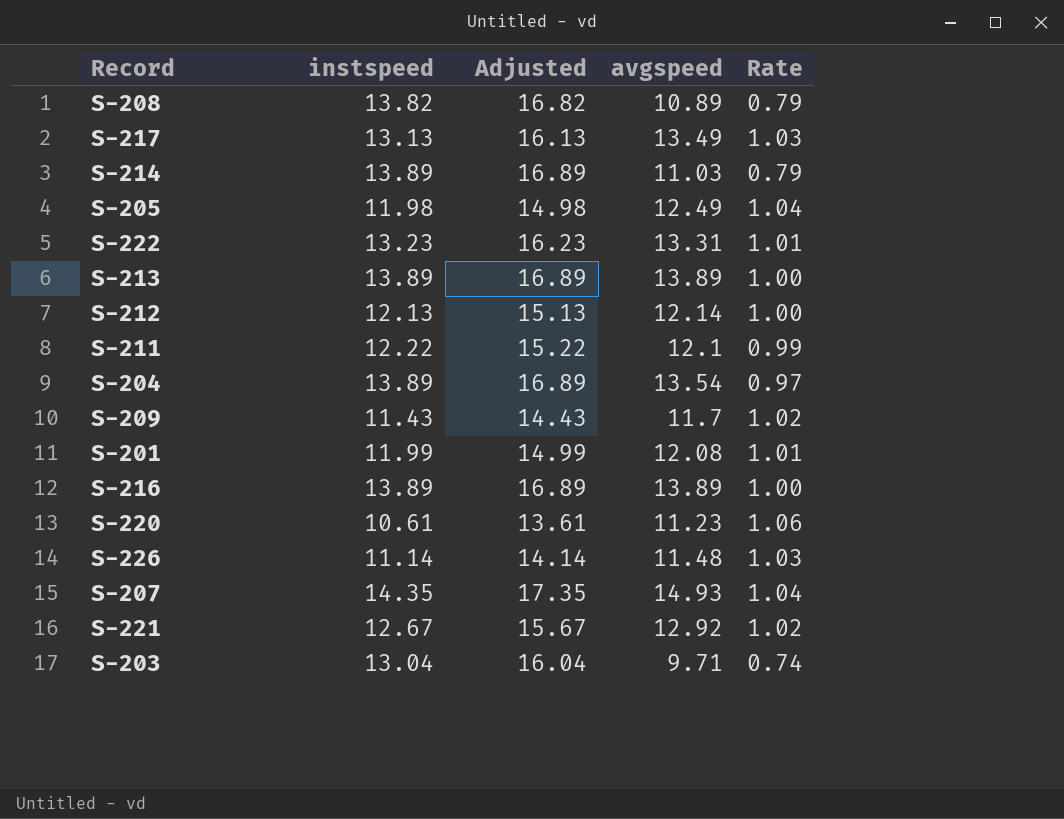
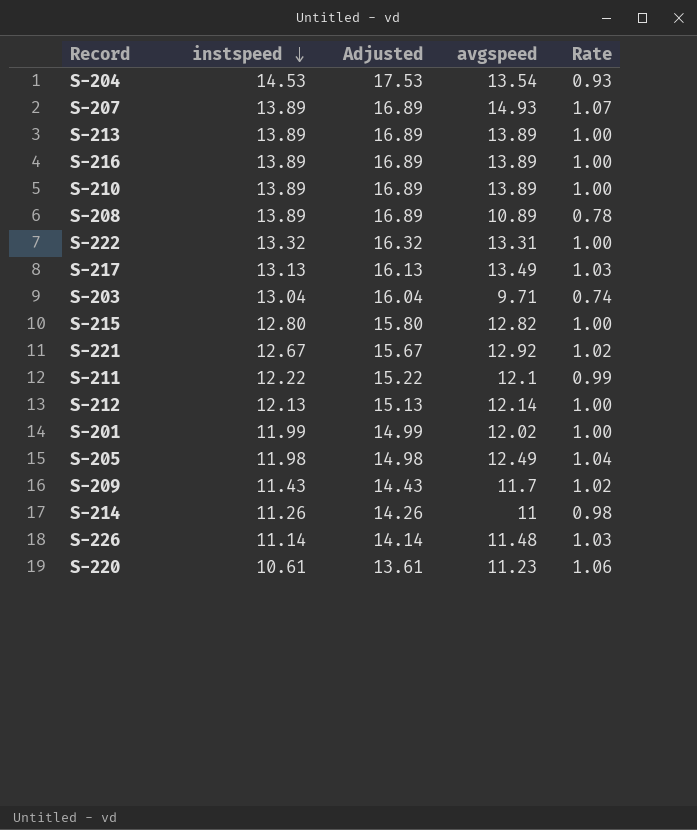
row order: none -> instspeed descending
S-204 | instspeed: 13.89 -> 14.53
S-204 | Adjusted: 16.89 -> 17.53
S-204 | Rate: 0.97 -> 0.93
S-207 | instspeed: 14.35 -> 13.89
S-207 | Adjusted: 17.35 -> 16.89
S-207 | Rate: 1.04 -> 1.07
row S-210: none -> 13.89 | 16.89 | 13.89 | 1.00
S-208 | instspeed: 13.82 -> 13.89
S-208 | Adjusted: 16.82 -> 16.89
S-208 | Rate: 0.79 -> 0.78
S-222 | instspeed: 13.23 -> 13.32
S-222 | Adjusted: 16.23 -> 16.32
S-222 | Rate: 1.01 -> 1.00
row S-215: none -> 12.80 | 15.80 | 12.82 | 1.00
S-201 | avgspeed: 12.08 -> 12.02
S-201 | Rate: 1.01 -> 1.00
S-214 | instspeed: 13.89 -> 11.26
S-214 | Adjusted: 16.89 -> 14.26
S-214 | avgspeed: 11.03 -> 11
S-214 | Rate: 0.79 -> 0.98

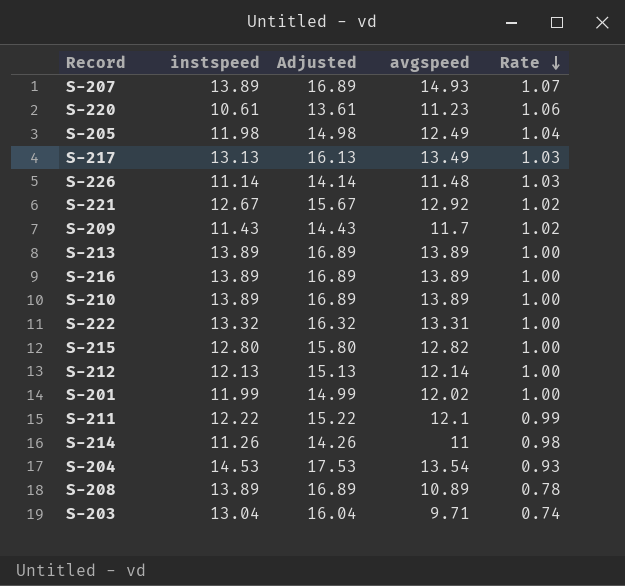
row order: instspeed descending -> Rate descending

